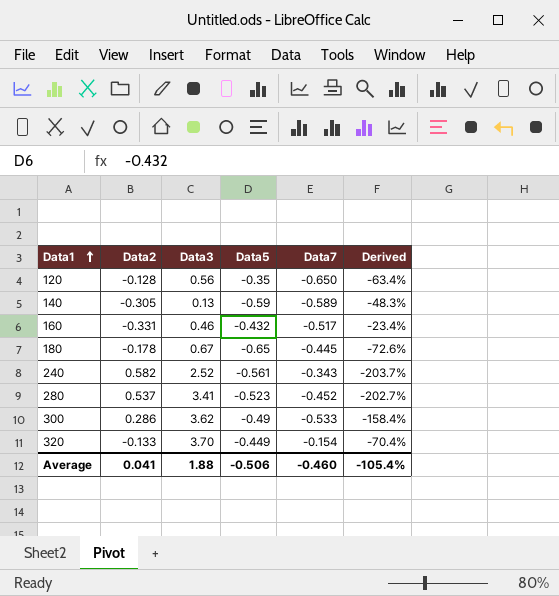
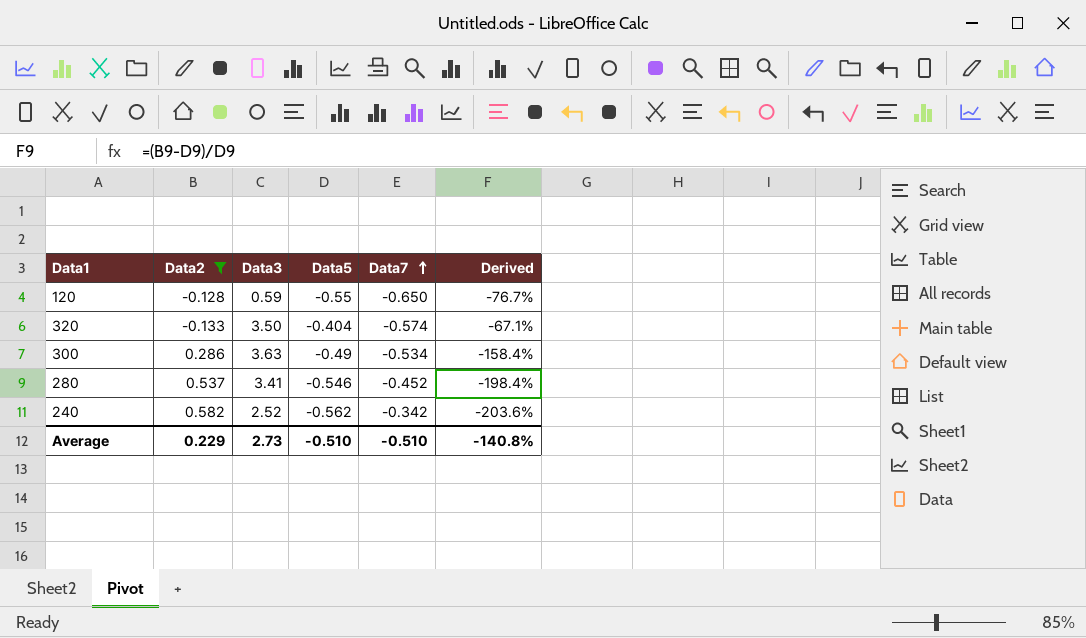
filter: none -> Data2 >= -0.133
row order: Data1 ascending -> Data7 ascending
120 | Data3: 0.56 -> 0.59
120 | Data5: -0.35 -> -0.55
120 | Derived: -63.4% -> -76.7%
320 | Data3: 3.70 -> 3.50
320 | Data5: -0.449 -> -0.404
320 | Data7: -0.154 -> -0.574
320 | Derived: -70.4% -> -67.1%
300 | Data3: 3.62 -> 3.63
300 | Data7: -0.533 -> -0.534
280 | Data5: -0.523 -> -0.546
280 | Derived: -202.7% -> -198.4%
240 | Data5: -0.561 -> -0.562
240 | Data7: -0.343 -> -0.342
240 | Derived: -203.7% -> -203.6%
Average | Data2: 0.041 -> 0.229
Average | Data3: 1.88 -> 2.73
Average | Data5: -0.506 -> -0.510
Average | Data7: -0.460 -> -0.510
Average | Derived: -105.4% -> -140.8%

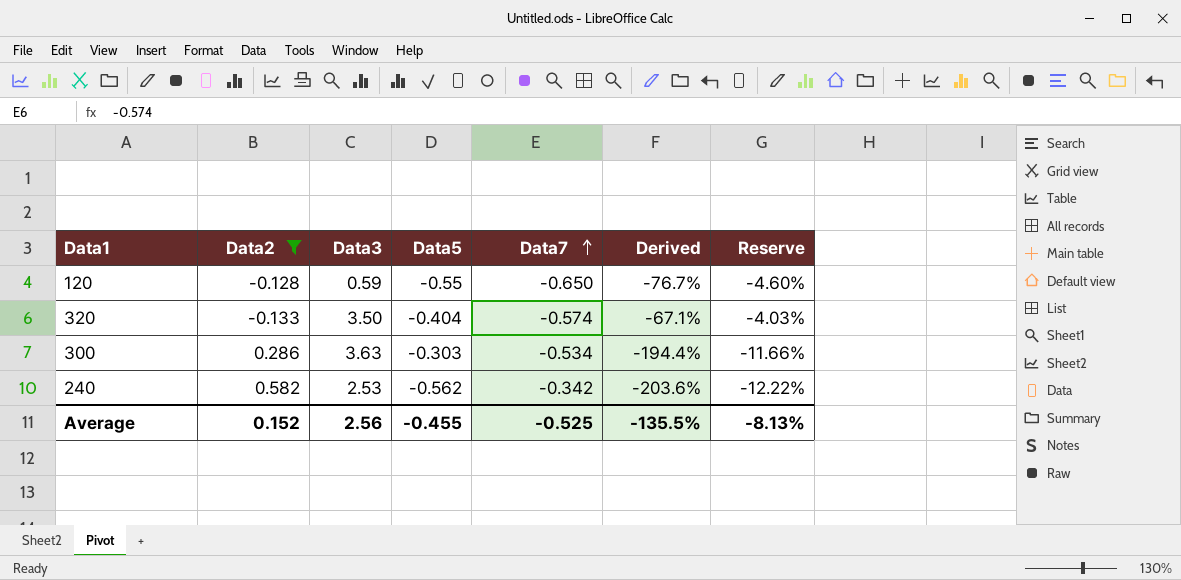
column Reserve | formula: none -> [Derived] * 0.06
row 280: 0.537 | 3.41 | -0.546 | -0.452 | -198.4% -> none
300 | Data5: -0.49 -> -0.303
300 | Derived: -158.4% -> -194.4%
240 | Data3: 2.52 -> 2.53
Average | Data2: 0.229 -> 0.152
Average | Data3: 2.73 -> 2.56
Average | Data5: -0.510 -> -0.455
Average | Data7: -0.510 -> -0.525
Average | Derived: -140.8% -> -135.5%

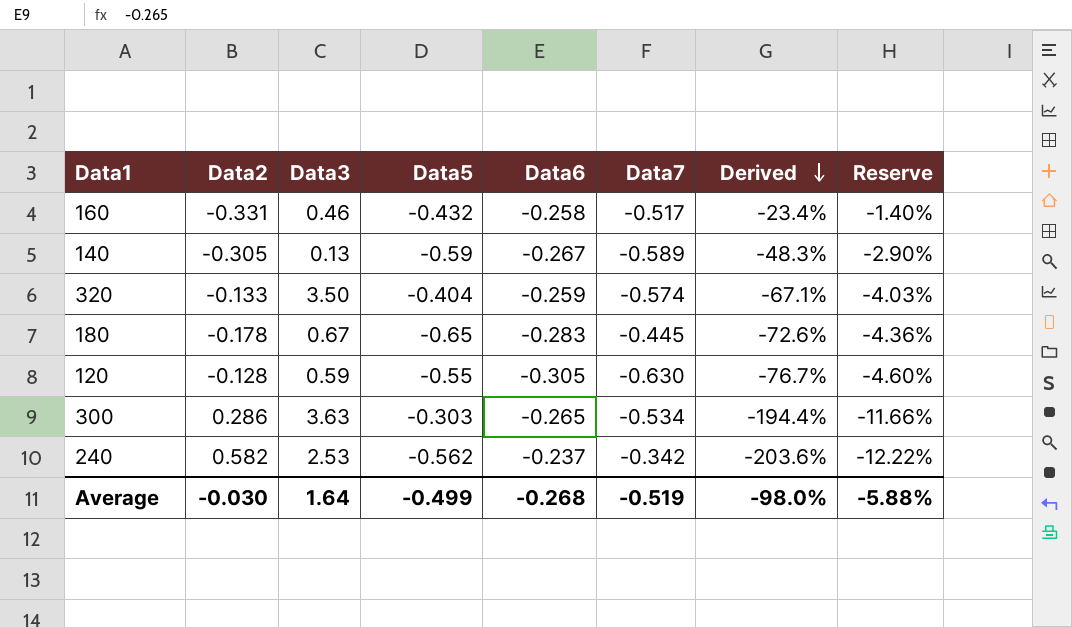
filter: Data2 >= -0.133 -> none
row order: Data7 ascending -> Derived descending
column Data6 | position: none -> 5
120 | Data7: -0.650 -> -0.630
Average | Data2: 0.152 -> -0.030
Average | Data3: 2.56 -> 1.64
Average | Data5: -0.455 -> -0.499
Average | Data7: -0.525 -> -0.519
Average | Derived: -135.5% -> -98.0%
Average | Reserve: -8.13% -> -5.88%

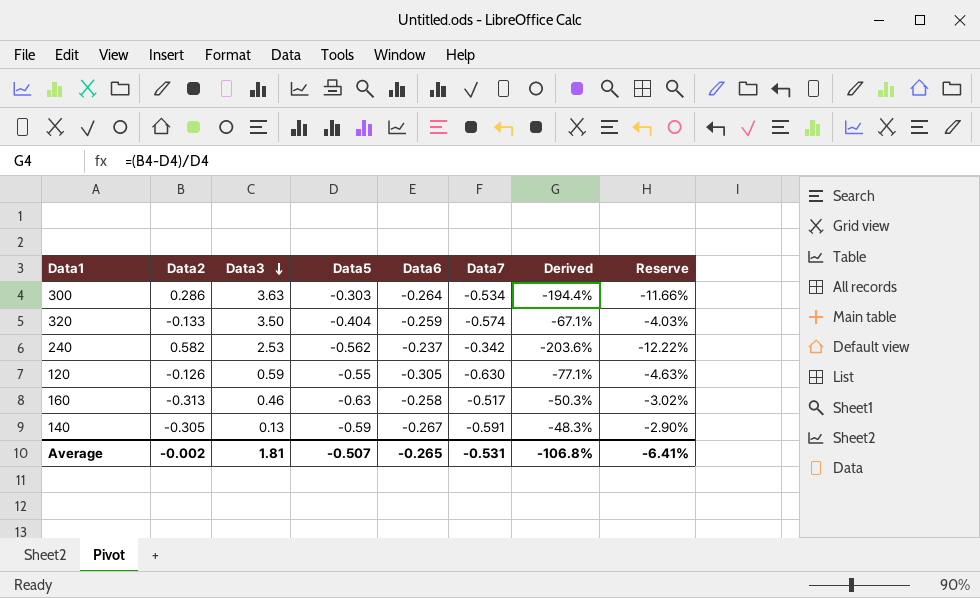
row order: Derived descending -> Data3 descending
row 180: -0.178 | 0.67 | -0.65 | -0.283 | -0.445 | -72.6% | -4.36% -> none
300 | Data6: -0.265 -> -0.264
120 | Data2: -0.128 -> -0.126
120 | Derived: -76.7% -> -77.1%
120 | Reserve: -4.60% -> -4.63%
160 | Data2: -0.331 -> -0.313
160 | Data5: -0.432 -> -0.63
160 | Derived: -23.4% -> -50.3%
160 | Reserve: -1.40% -> -3.02%
140 | Data7: -0.589 -> -0.591
Average | Data2: -0.030 -> -0.002
Average | Data3: 1.64 -> 1.81
Average | Data5: -0.499 -> -0.507
Average | Data6: -0.268 -> -0.265
Average | Data7: -0.519 -> -0.531
Average | Derived: -98.0% -> -106.8%
Average | Reserve: -5.88% -> -6.41%

